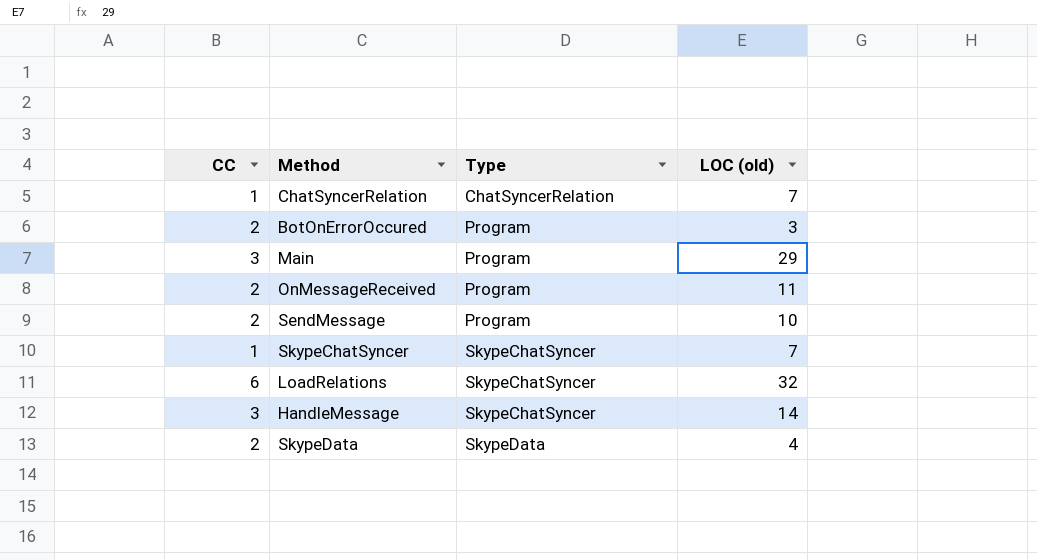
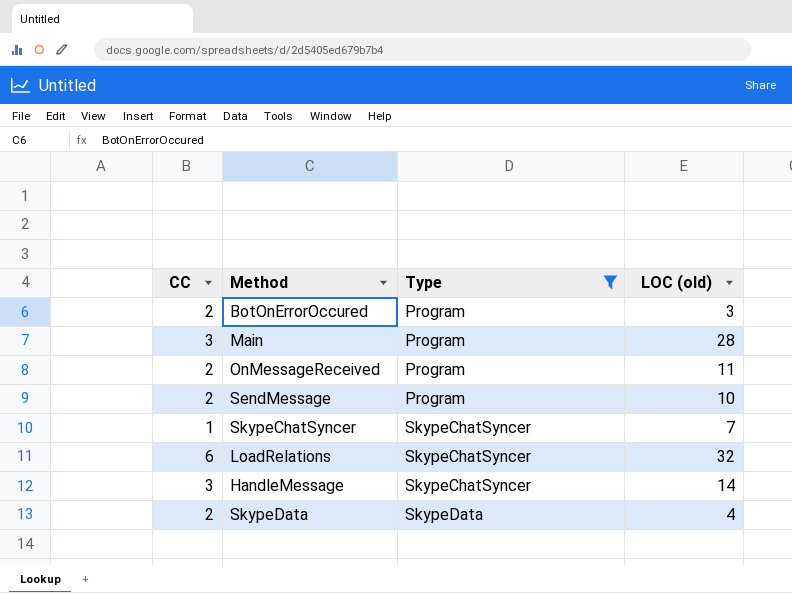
filter: none -> Type != ChatSyncerRelation
Main | LOC (old): 29 -> 28

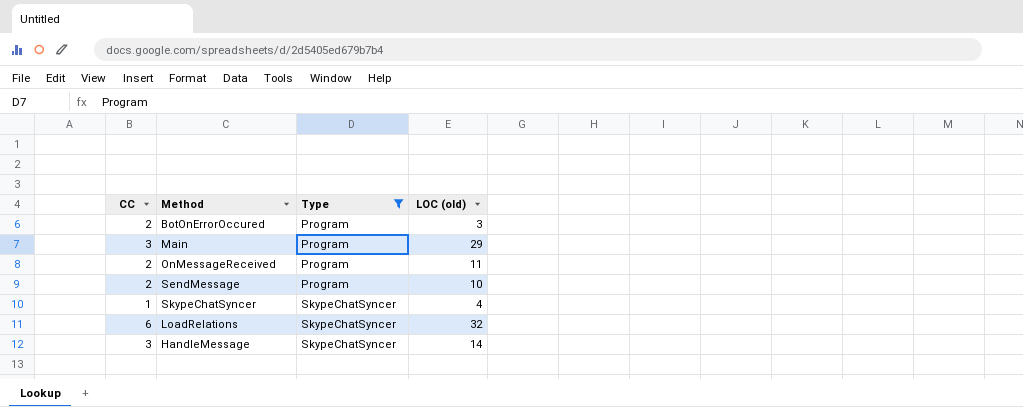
row SkypeData: 2 | SkypeData | 4 -> none
Main | LOC (old): 28 -> 29
SkypeChatSyncer | LOC (old): 7 -> 4

